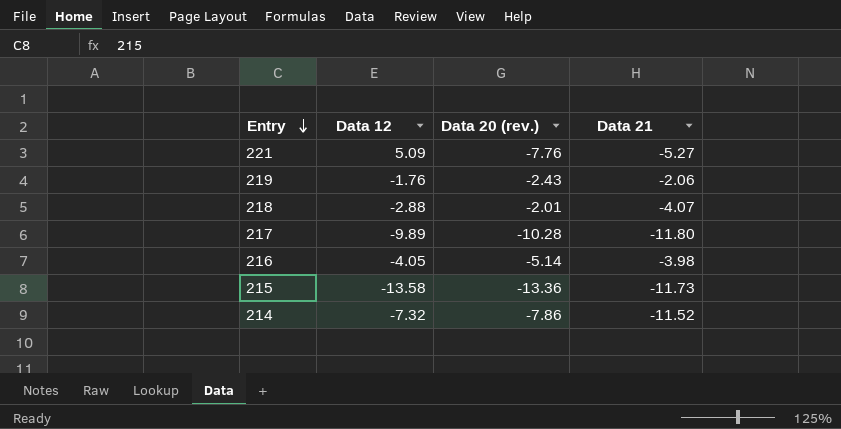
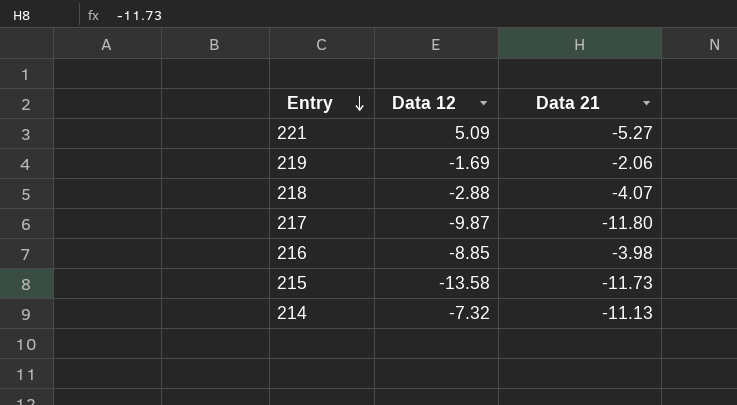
column Data 20 (rev.) | position: 3 -> none
219 | Data 12: -1.76 -> -1.69
217 | Data 12: -9.89 -> -9.87
216 | Data 12: -4.05 -> -8.85
214 | Data 21: -11.52 -> -11.13

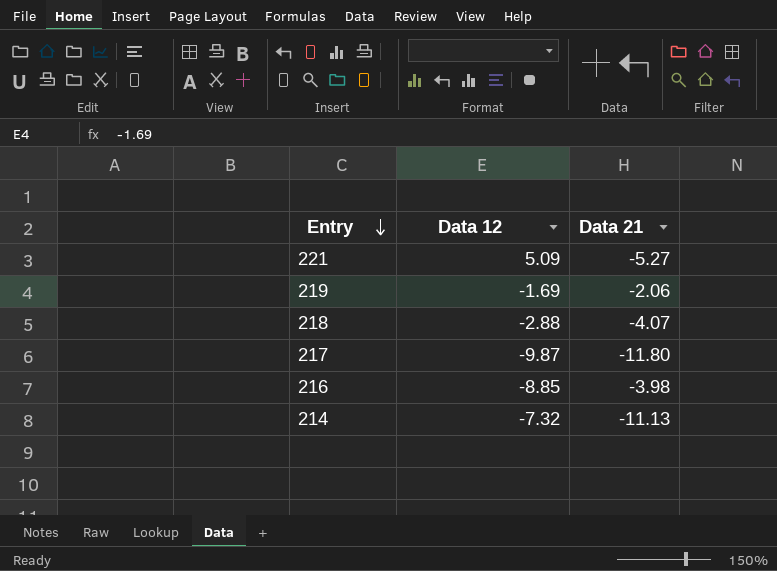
row 215: -13.58 | -11.73 -> none

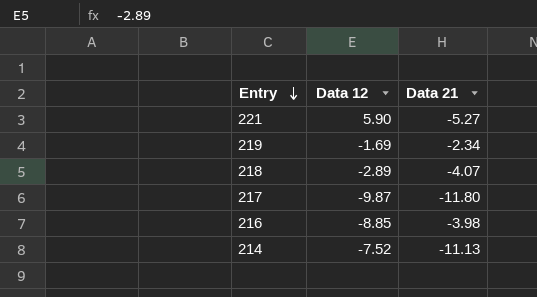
221 | Data 12: 5.09 -> 5.90
219 | Data 21: -2.06 -> -2.34
218 | Data 12: -2.88 -> -2.89
214 | Data 12: -7.32 -> -7.52

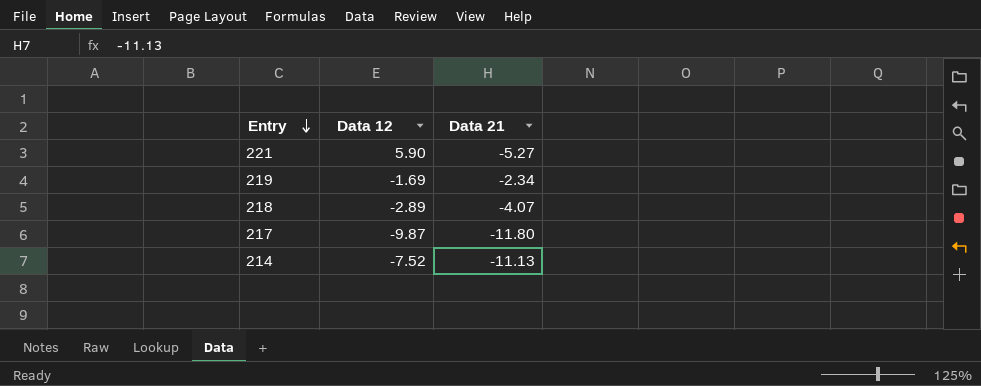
row 216: -8.85 | -3.98 -> none

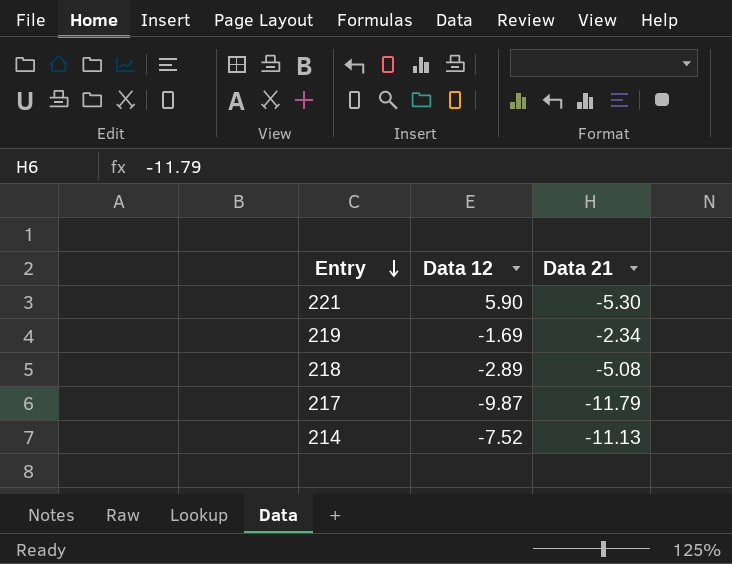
221 | Data 21: -5.27 -> -5.30
218 | Data 21: -4.07 -> -5.08
217 | Data 21: -11.80 -> -11.79

